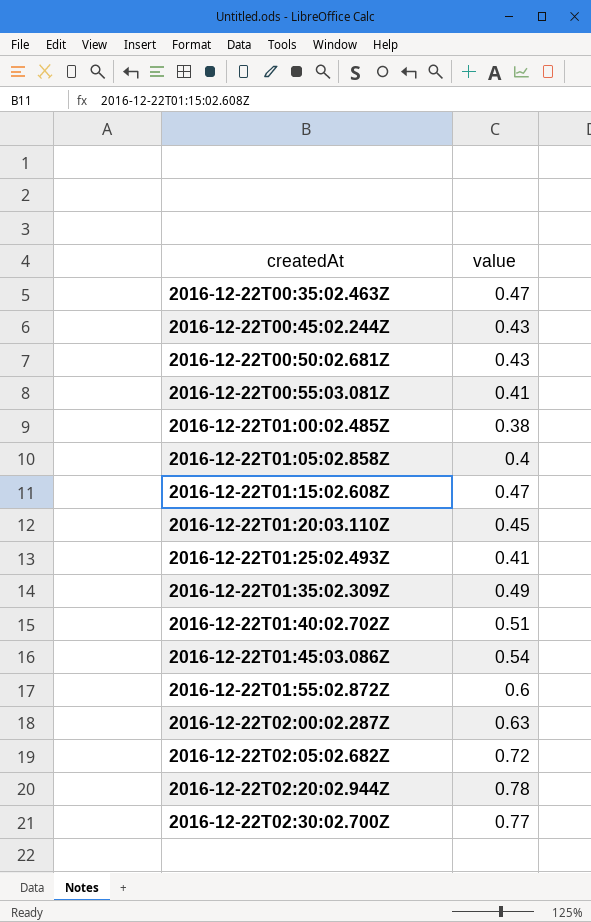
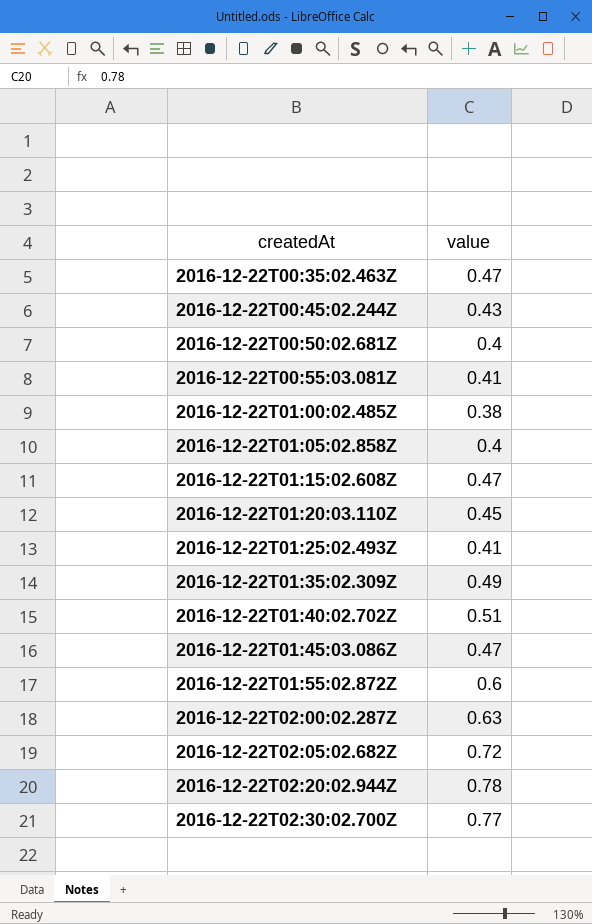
2016-12-22T00:50:02.681Z | value: 0.43 -> 0.4
2016-12-22T01:45:03.086Z | value: 0.54 -> 0.47

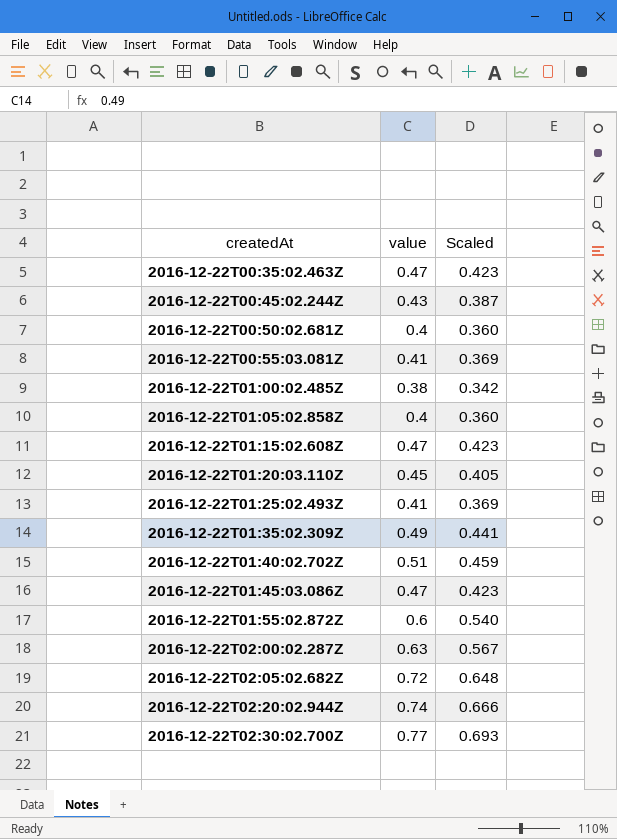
column Scaled | formula: none -> [value] * 0.9
2016-12-22T02:20:02.944Z | value: 0.78 -> 0.74

